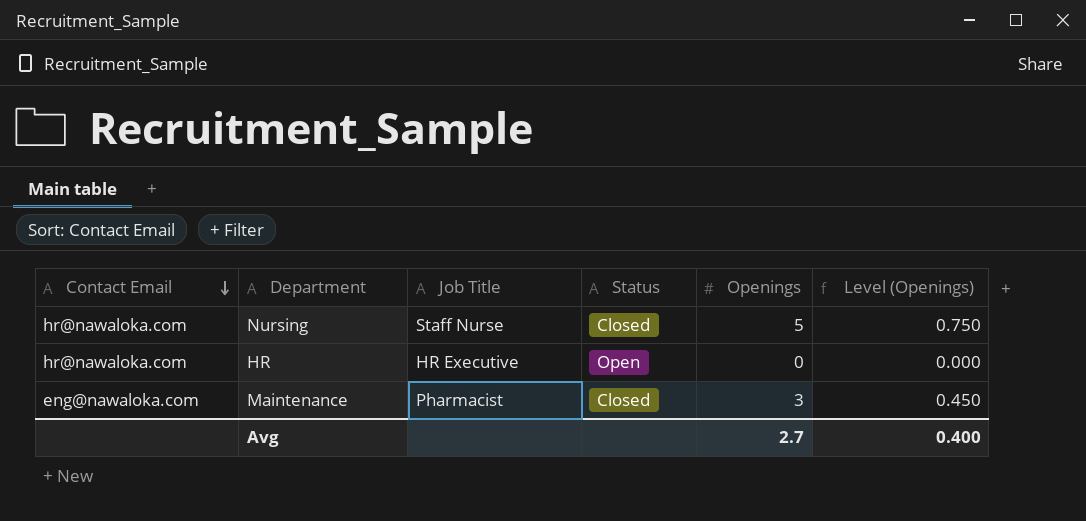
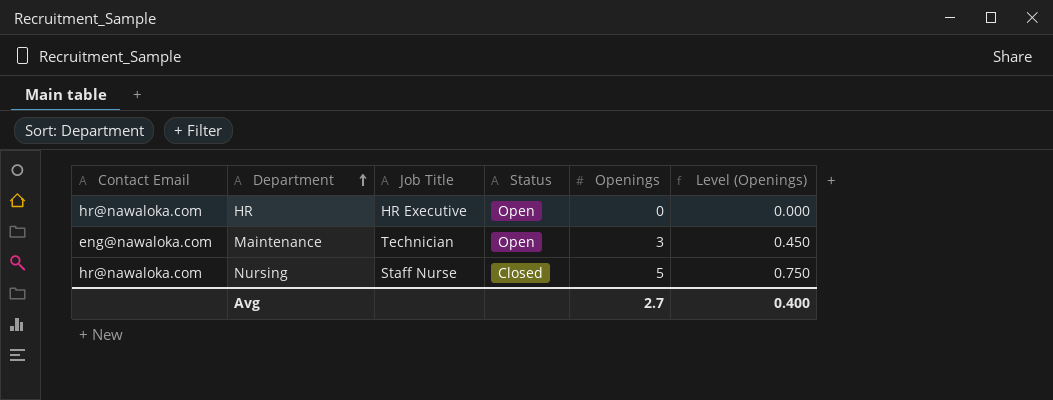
row order: Contact Email descending -> Department ascending
Maintenance | Job Title: Pharmacist -> Technician
Maintenance | Status: Closed -> Open

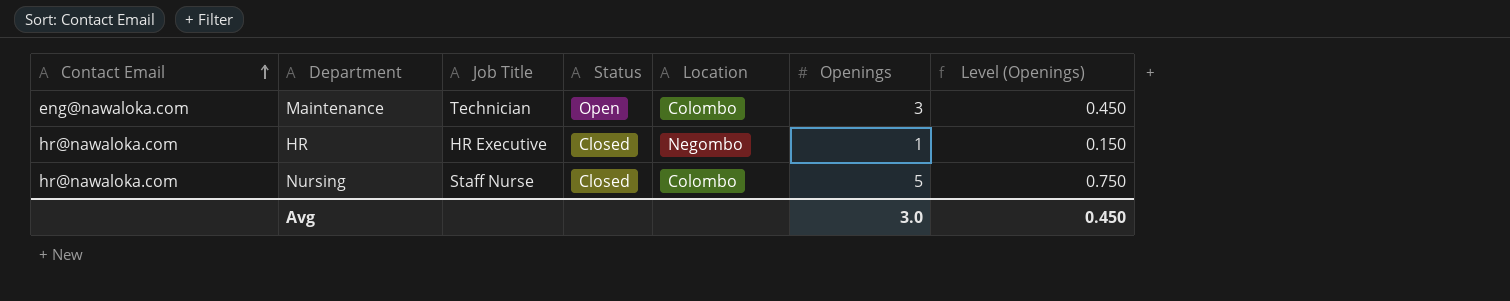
row order: Department ascending -> Contact Email ascending
column Location | position: none -> 5
HR | Status: Open -> Closed
HR | Openings: 0 -> 1
HR | Level (Openings): 0.000 -> 0.150
Avg | Openings: 2.7 -> 3.0
Avg | Level (Openings): 0.400 -> 0.450

